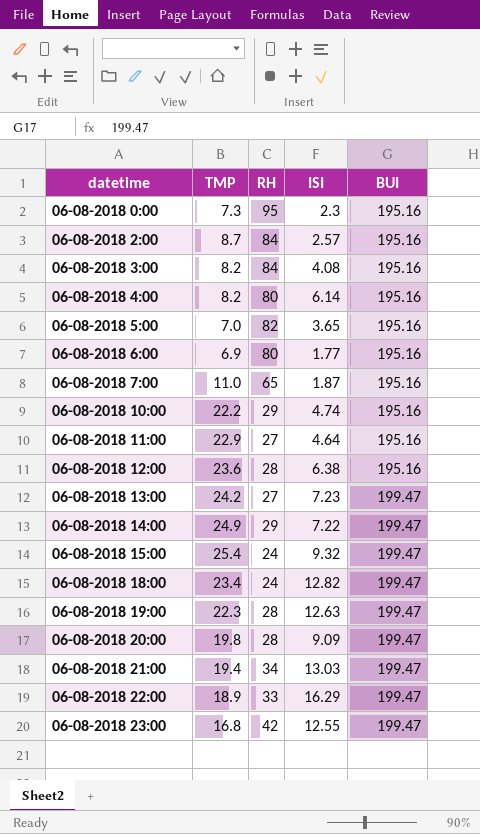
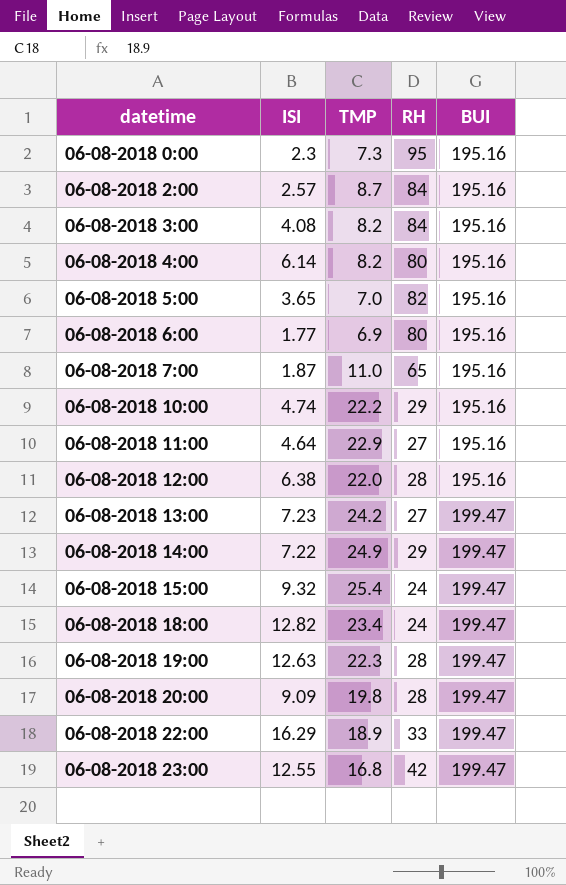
column ISI | position: 4 -> 2
row 06-08-2018 21:00: 19.4 | 34 | 13.03 | 199.47 -> none
06-08-2018 12:00 | TMP: 23.6 -> 22.0

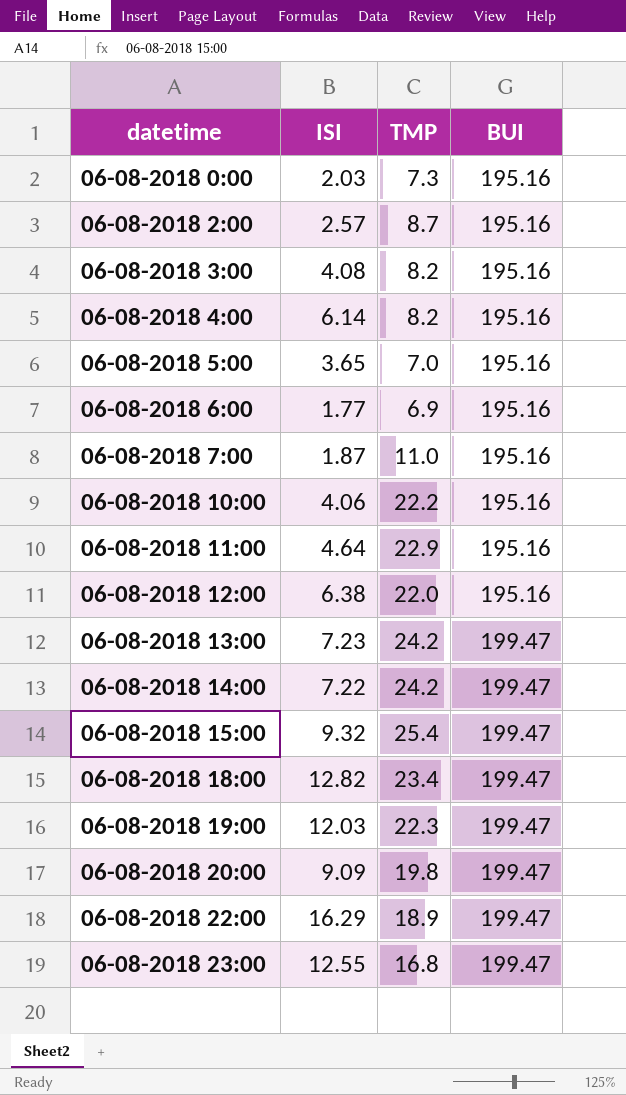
column RH | position: 4 -> none
06-08-2018 0:00 | ISI: 2.3 -> 2.03
06-08-2018 10:00 | ISI: 4.74 -> 4.06
06-08-2018 14:00 | TMP: 24.9 -> 24.2
06-08-2018 19:00 | ISI: 12.63 -> 12.03

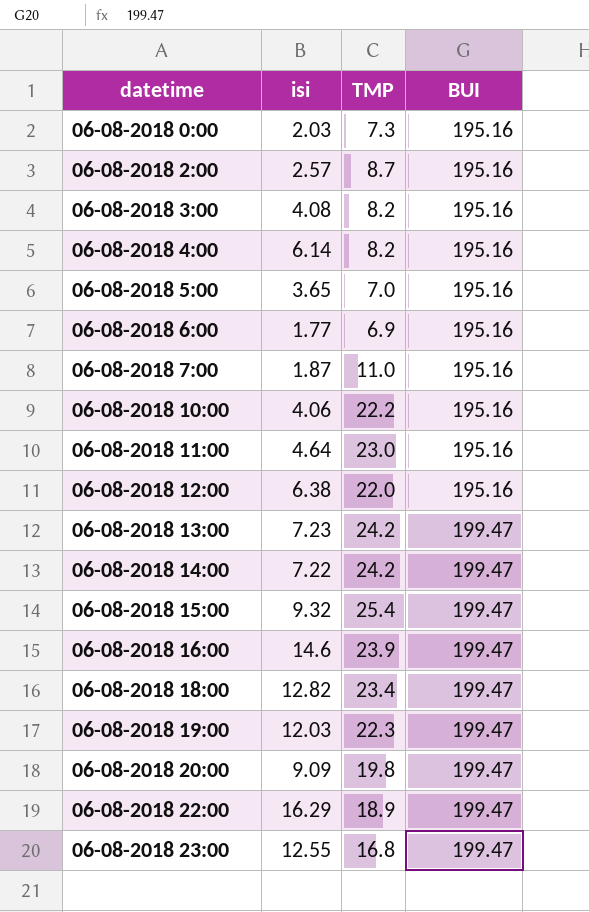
column name: ISI -> isi
06-08-2018 11:00 | TMP: 22.9 -> 23.0
row 06-08-2018 16:00: none -> 14.6 | 23.9 | 199.47

